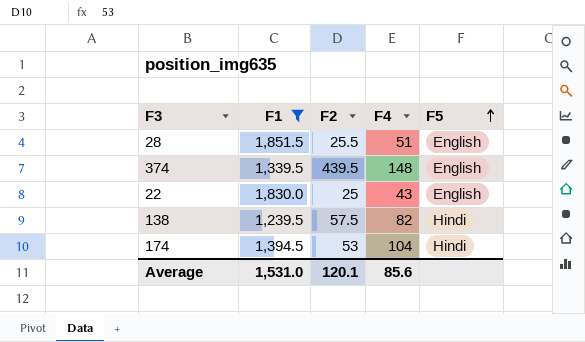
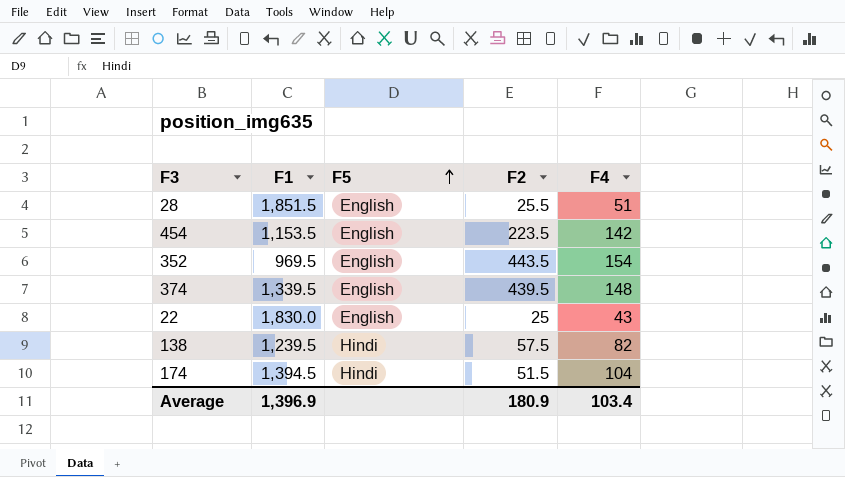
filter: F1 >= 1,239.5 -> none
column F5 | position: 5 -> 3
174 | F2: 53 -> 51.5
Average | F1: 1,531.0 -> 1,396.9
Average | F2: 120.1 -> 180.9
Average | F4: 85.6 -> 103.4

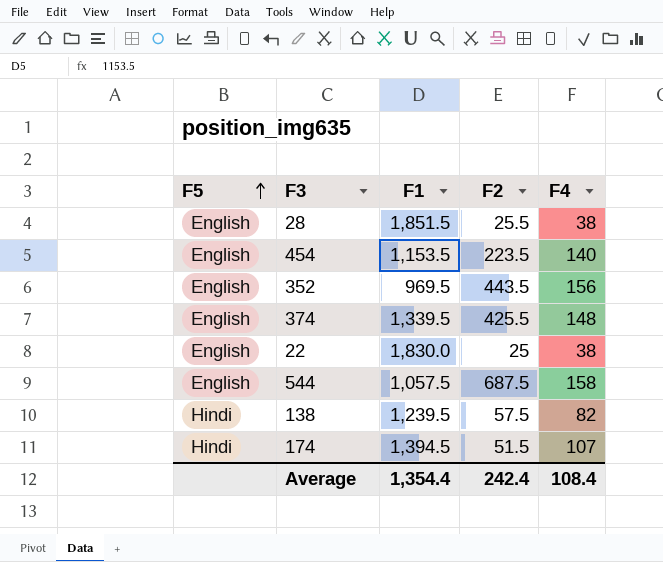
column F5 | position: 3 -> 1
28 | F4: 51 -> 38
454 | F4: 142 -> 140
352 | F4: 154 -> 156
374 | F2: 439.5 -> 425.5
22 | F4: 43 -> 38
row 544: none -> English | 1,057.5 | 687.5 | 158
174 | F4: 104 -> 107
Average | F1: 1,396.9 -> 1,354.4
Average | F2: 180.9 -> 242.4
Average | F4: 103.4 -> 108.4

